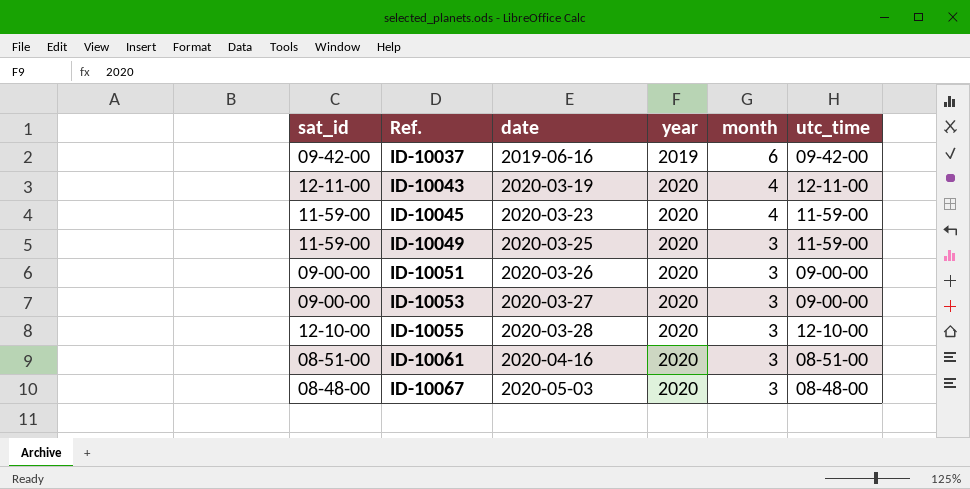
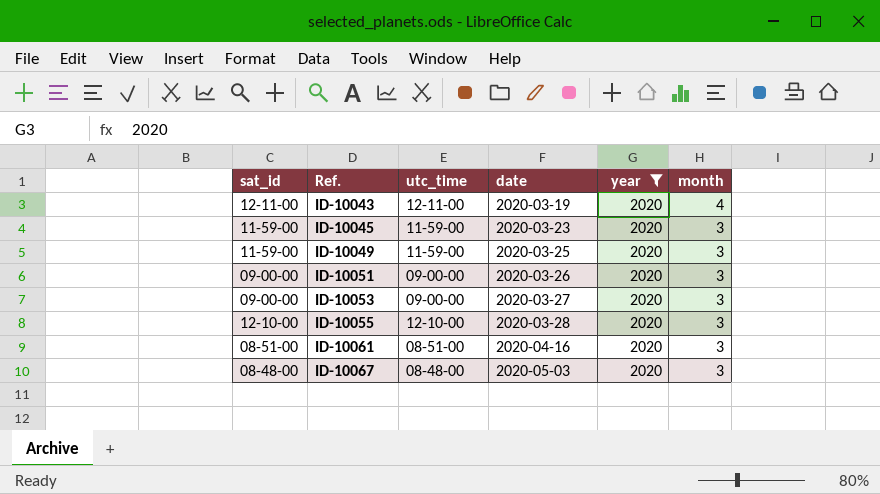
filter: none -> year = 2020
column utc_time | position: 6 -> 3
ID-10045 | month: 4 -> 3

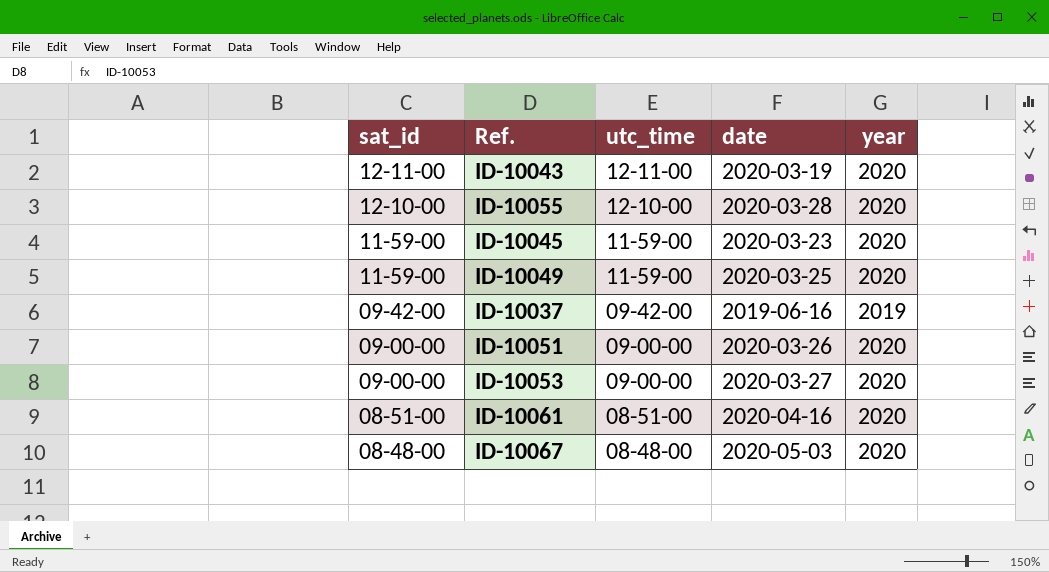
filter: year = 2020 -> none
row order: Ref. ascending -> sat_id descending
column month | position: 6 -> none

